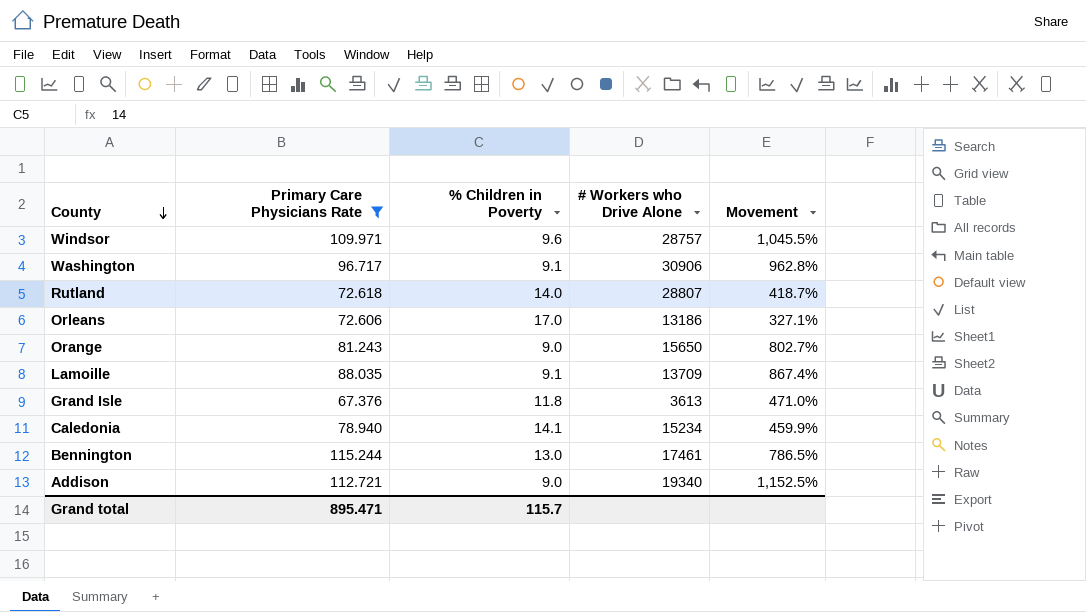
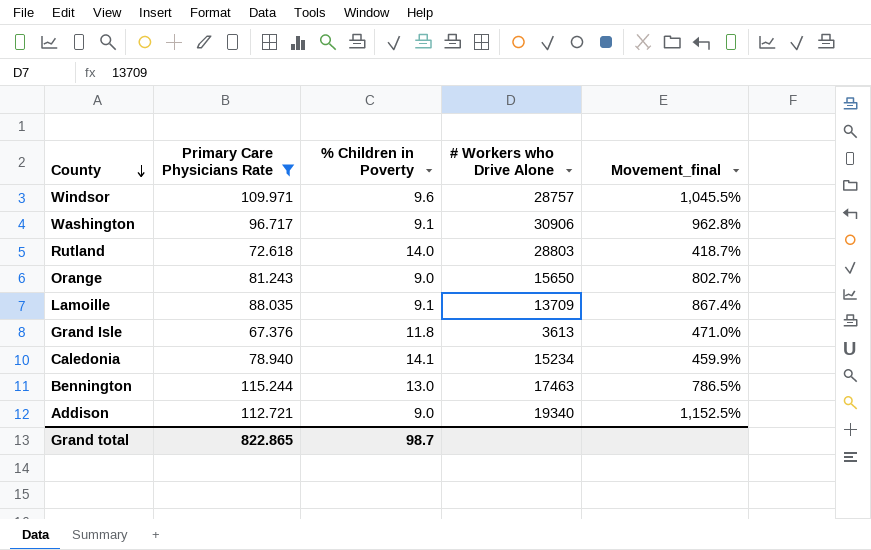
column name: Movement -> Movement_final
row Orleans: 72.606 | 17.0 | 13186 | 327.1% -> none
Rutland | # Workers who Drive Alone: 28807 -> 28803
Bennington | # Workers who Drive Alone: 17461 -> 17463
Grand total | Primary Care Physicians Rate: 895.471 -> 822.865
Grand total | % Children in Poverty: 115.7 -> 98.7

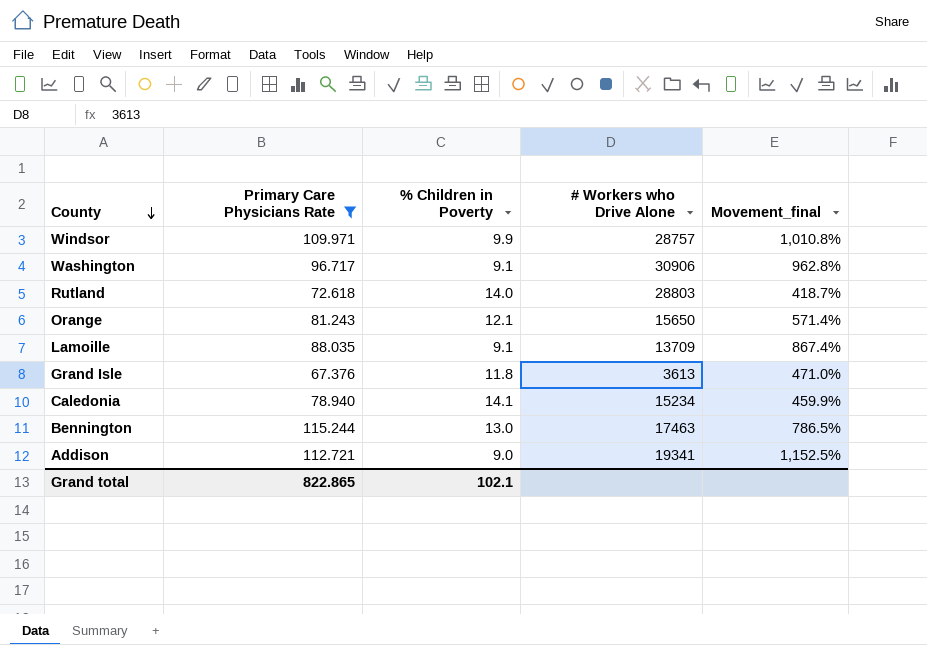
Windsor | % Children in Poverty: 9.6 -> 9.9
Windsor | Movement_final: 1,045.5% -> 1,010.8%
Orange | % Children in Poverty: 9.0 -> 12.1
Orange | Movement_final: 802.7% -> 571.4%
Addison | # Workers who Drive Alone: 19340 -> 19341
Grand total | % Children in Poverty: 98.7 -> 102.1

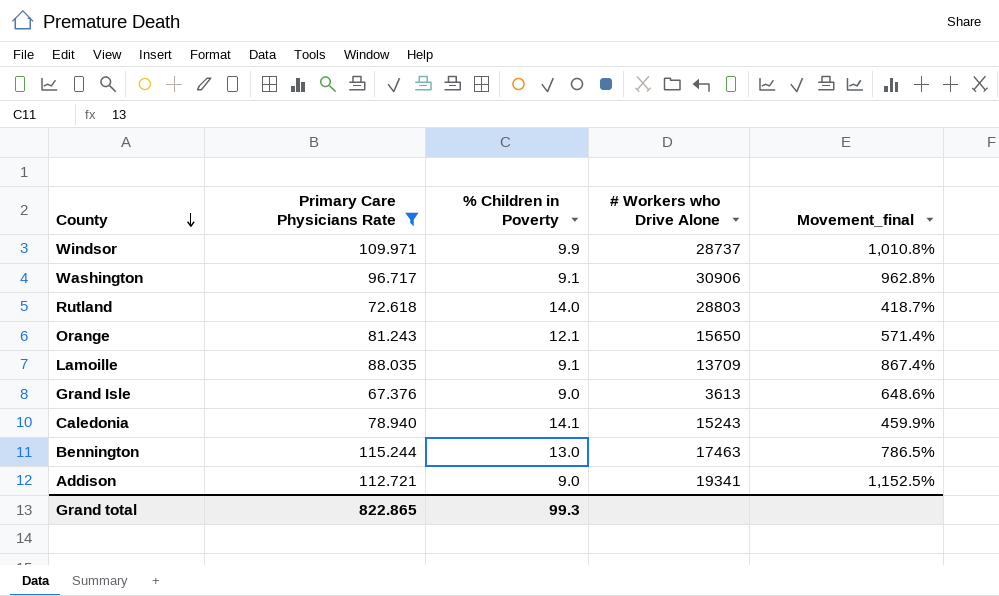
Windsor | # Workers who Drive Alone: 28757 -> 28737
Grand Isle | % Children in Poverty: 11.8 -> 9.0
Grand Isle | Movement_final: 471.0% -> 648.6%
Caledonia | # Workers who Drive Alone: 15234 -> 15243
Grand total | % Children in Poverty: 102.1 -> 99.3

